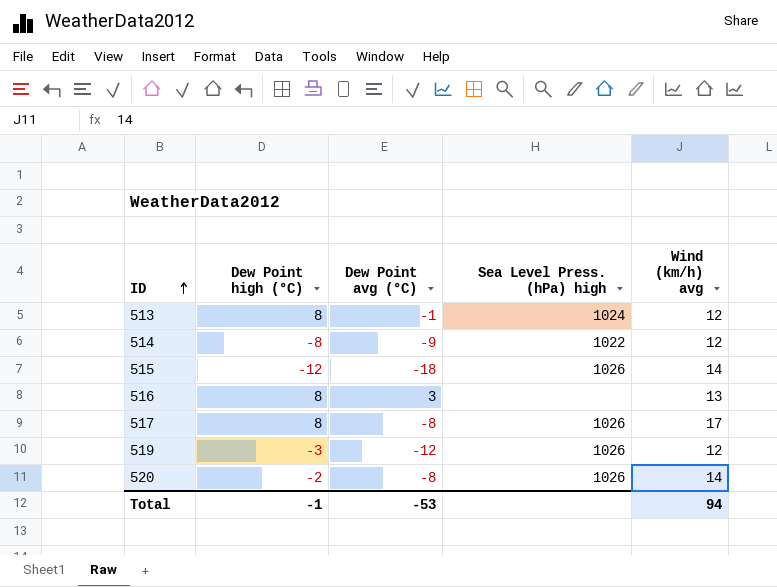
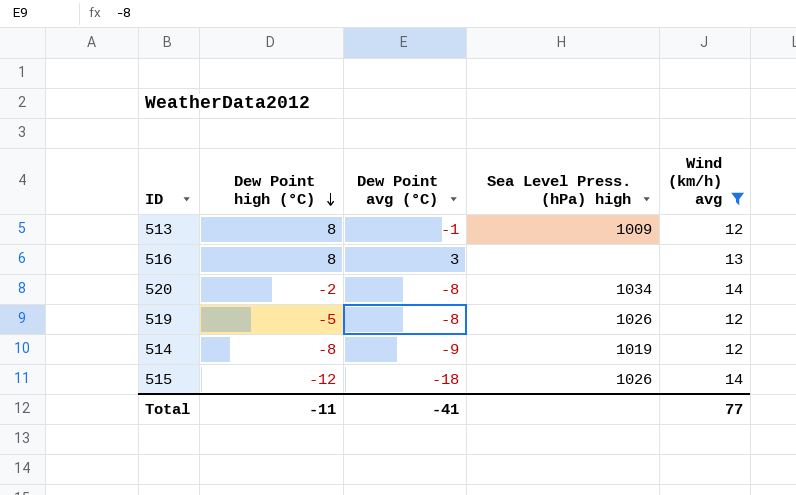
filter: none -> Wind (km/h) avg != 17
row order: ID ascending -> Dew Point high (°C) descending
513 | Sea Level Press. (hPa) high: 1024 -> 1009
520 | Sea Level Press. (hPa) high: 1026 -> 1034
519 | Dew Point high (°C): -3 -> -5
519 | Dew Point avg (°C): -12 -> -8
514 | Sea Level Press. (hPa) high: 1022 -> 1019
Total | Dew Point high (°C): -1 -> -11
Total | Dew Point avg (°C): -53 -> -41
Total | Wind (km/h) avg: 94 -> 77

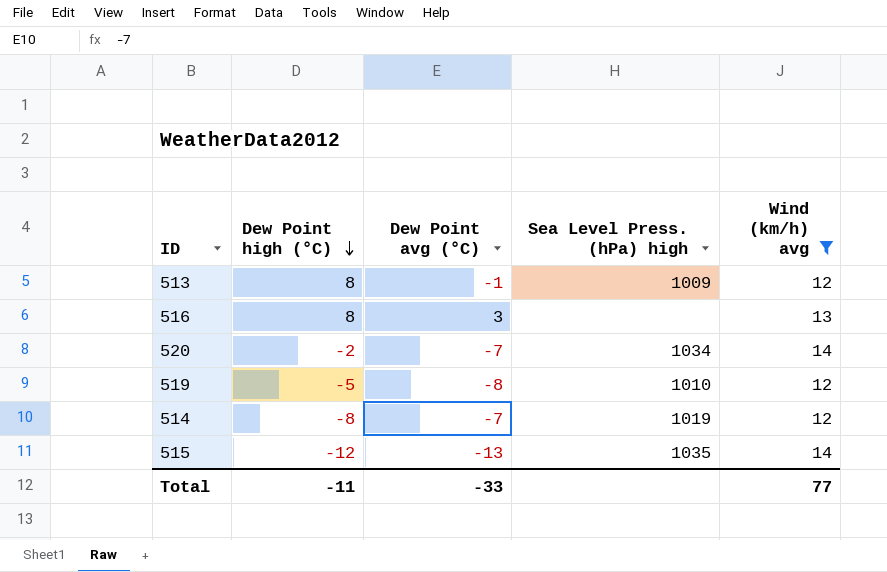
520 | Dew Point avg (°C): -8 -> -7
519 | Sea Level Press. (hPa) high: 1026 -> 1010
514 | Dew Point avg (°C): -9 -> -7
515 | Dew Point avg (°C): -18 -> -13
515 | Sea Level Press. (hPa) high: 1026 -> 1035
Total | Dew Point avg (°C): -41 -> -33

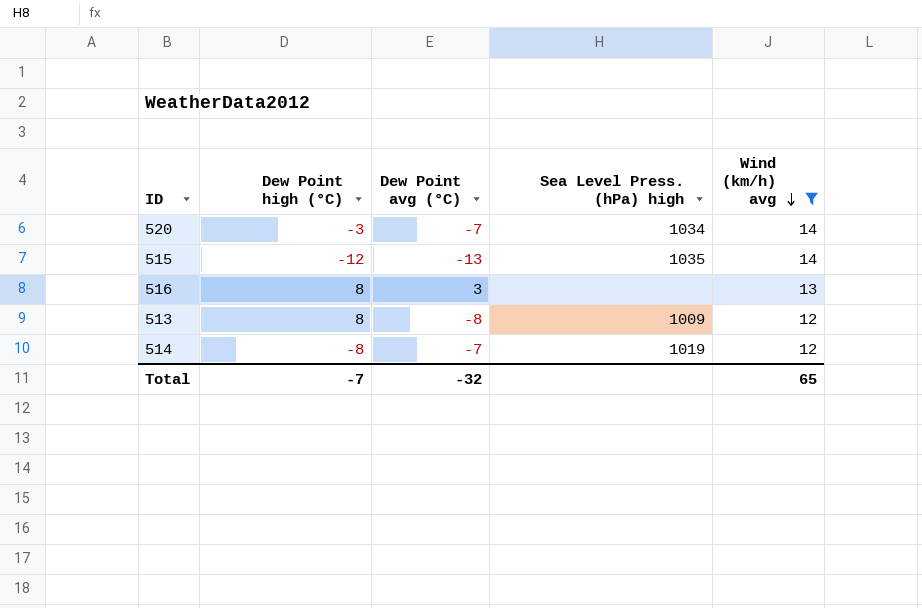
row order: Dew Point high (°C) descending -> Wind (km/h) avg descending
row 519: -5 | -8 | 1010 | 12 -> none
520 | Dew Point high (°C): -2 -> -3
513 | Dew Point avg (°C): -1 -> -8
Total | Dew Point high (°C): -11 -> -7
Total | Dew Point avg (°C): -33 -> -32
Total | Wind (km/h) avg: 77 -> 65

